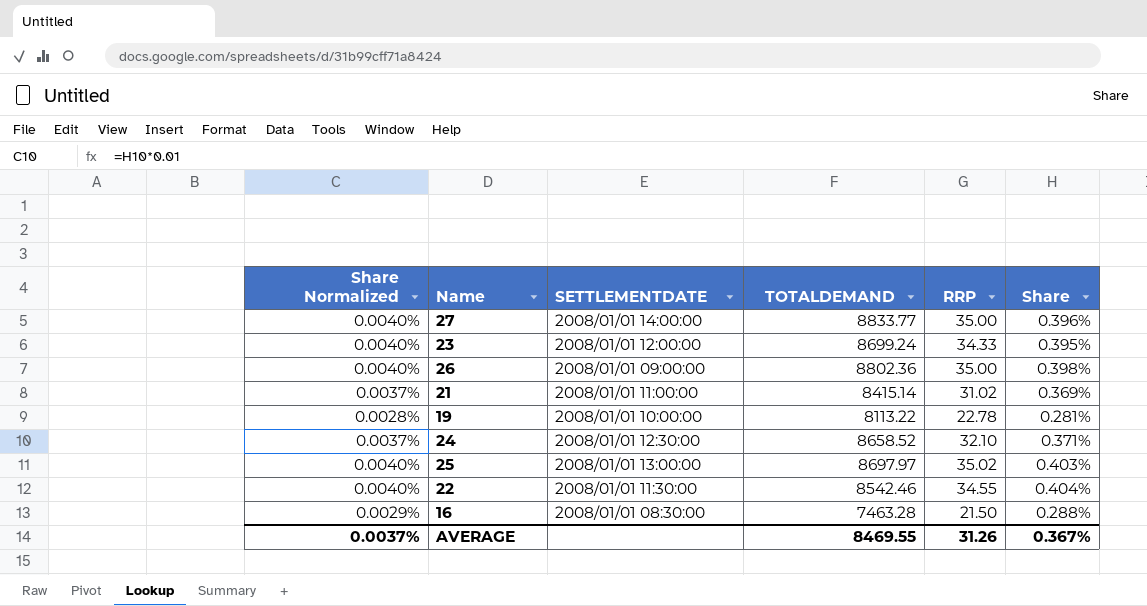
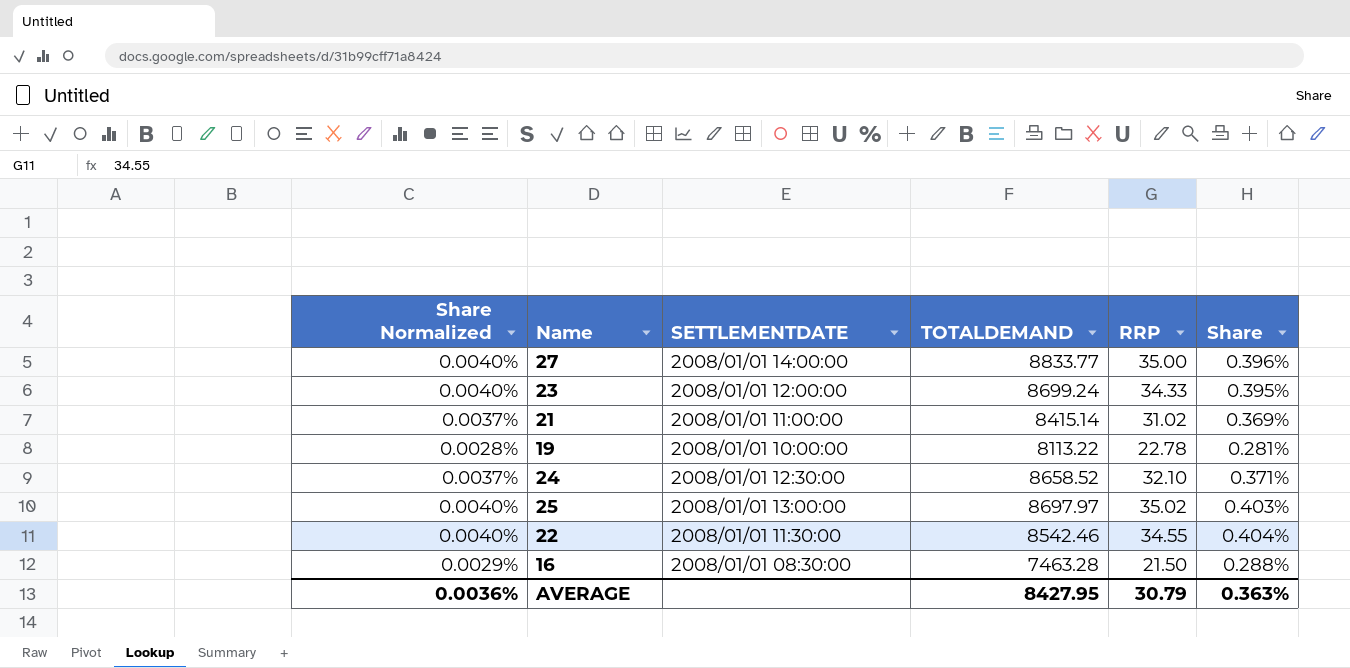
row 26: 0.0040% | 2008/01/01 09:00:00 | 8802.36 | 35.00 | 0.398% -> none
AVERAGE | Share Normalized: 0.0037% -> 0.0036%
AVERAGE | TOTALDEMAND: 8469.55 -> 8427.95
AVERAGE | RRP: 31.26 -> 30.79
AVERAGE | Share: 0.367% -> 0.363%

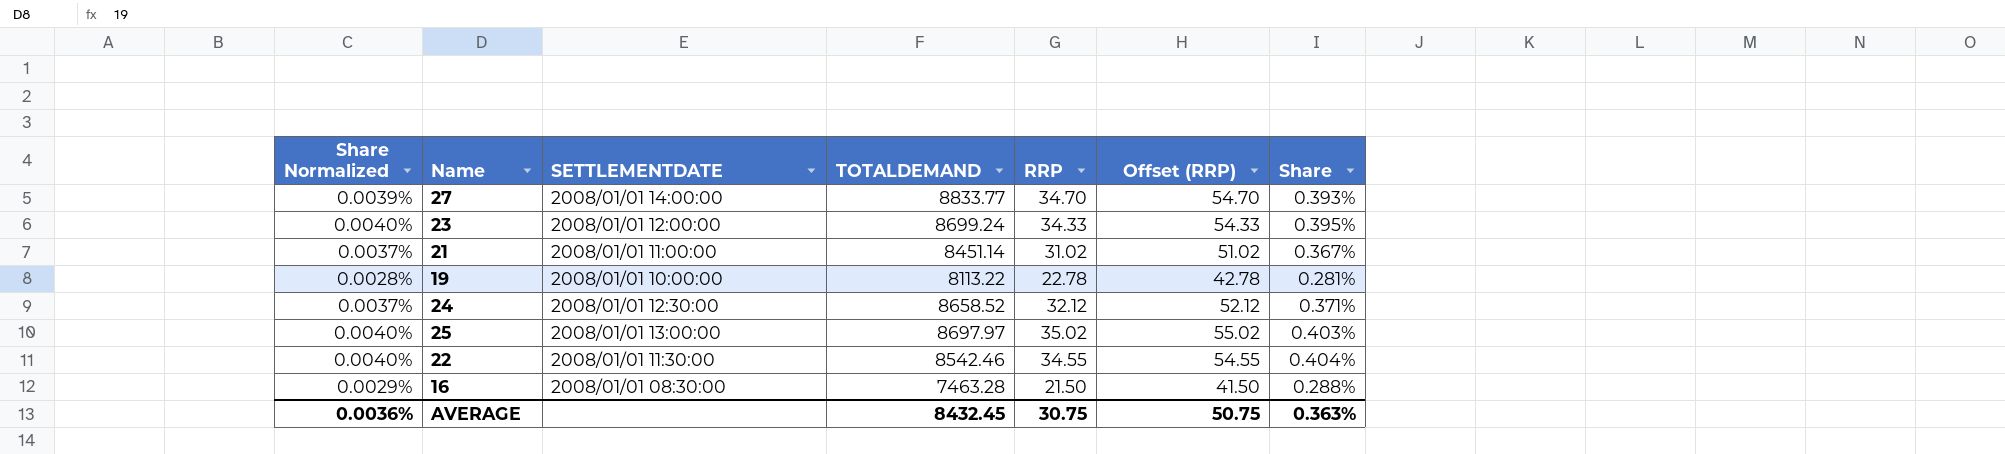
column Offset (RRP) | formula: none -> [RRP] + 20
27 | Share Normalized: 0.0040% -> 0.0039%
27 | RRP: 35.00 -> 34.70
27 | Share: 0.396% -> 0.393%
21 | TOTALDEMAND: 8415.14 -> 8451.14
21 | Share: 0.369% -> 0.367%
24 | RRP: 32.10 -> 32.12
AVERAGE | TOTALDEMAND: 8427.95 -> 8432.45
AVERAGE | RRP: 30.79 -> 30.75

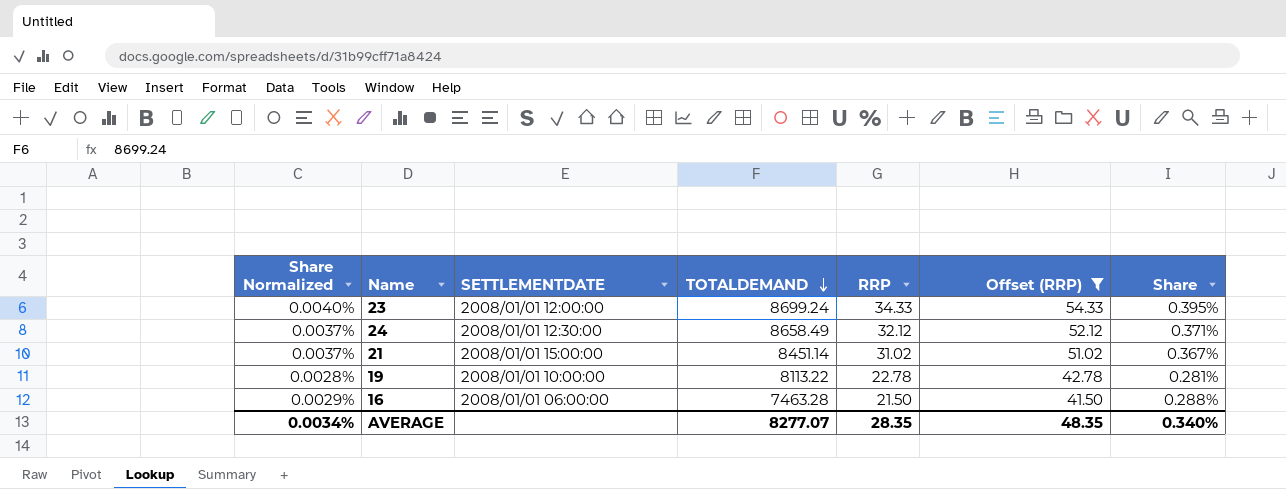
filter: none -> Offset (RRP) <= 54.33
row order: none -> TOTALDEMAND descending
24 | TOTALDEMAND: 8658.52 -> 8658.49
21 | SETTLEMENTDATE: 2008/01/01 11:00:00 -> 2008/01/01 15:00:00
16 | SETTLEMENTDATE: 2008/01/01 08:30:00 -> 2008/01/01 06:00:00
AVERAGE | Share Normalized: 0.0036% -> 0.0034%
AVERAGE | TOTALDEMAND: 8432.45 -> 8277.07
AVERAGE | RRP: 30.75 -> 28.35
AVERAGE | Offset (RRP): 50.75 -> 48.35
AVERAGE | Share: 0.363% -> 0.340%

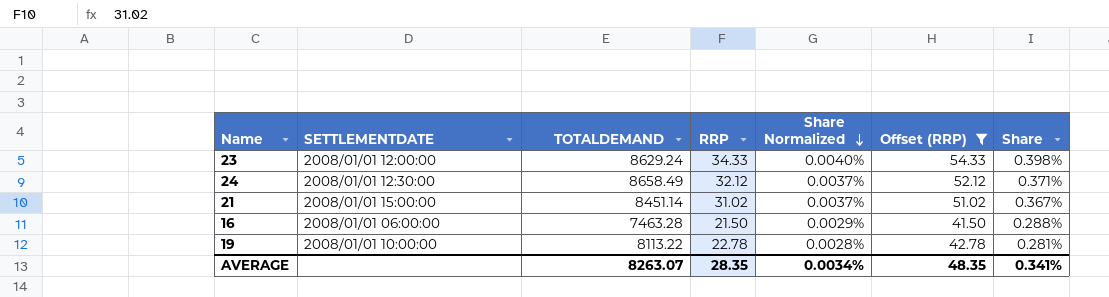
row order: TOTALDEMAND descending -> Share Normalized descending
column Share Normalized | position: 1 -> 5
23 | TOTALDEMAND: 8699.24 -> 8629.24
23 | Share: 0.395% -> 0.398%
AVERAGE | TOTALDEMAND: 8277.07 -> 8263.07
AVERAGE | Share: 0.340% -> 0.341%

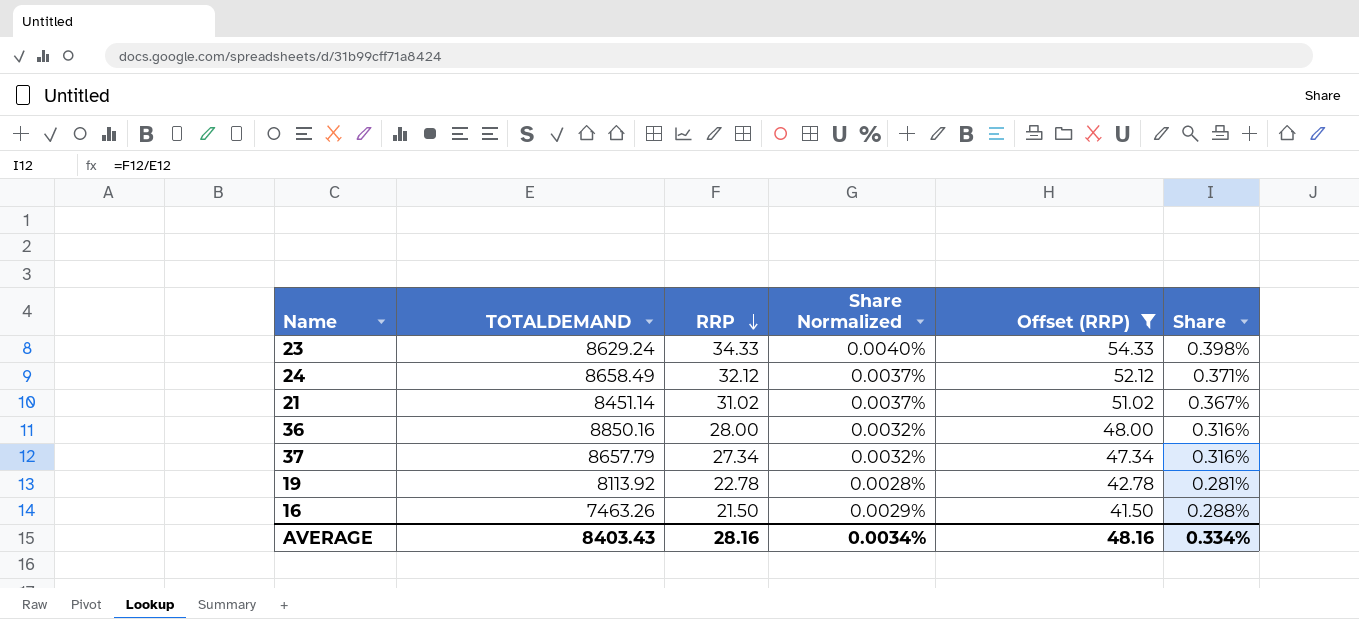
row order: Share Normalized descending -> RRP descending
column SETTLEMENTDATE | position: 2 -> none
row 36: none -> 8850.16 | 28.00 | 0.0032% | 48.00 | 0.316%
row 37: none -> 8657.79 | 27.34 | 0.0032% | 47.34 | 0.316%
19 | TOTALDEMAND: 8113.22 -> 8113.92
16 | TOTALDEMAND: 7463.28 -> 7463.26
AVERAGE | TOTALDEMAND: 8263.07 -> 8403.43
AVERAGE | RRP: 28.35 -> 28.16
AVERAGE | Offset (RRP): 48.35 -> 48.16
AVERAGE | Share: 0.341% -> 0.334%

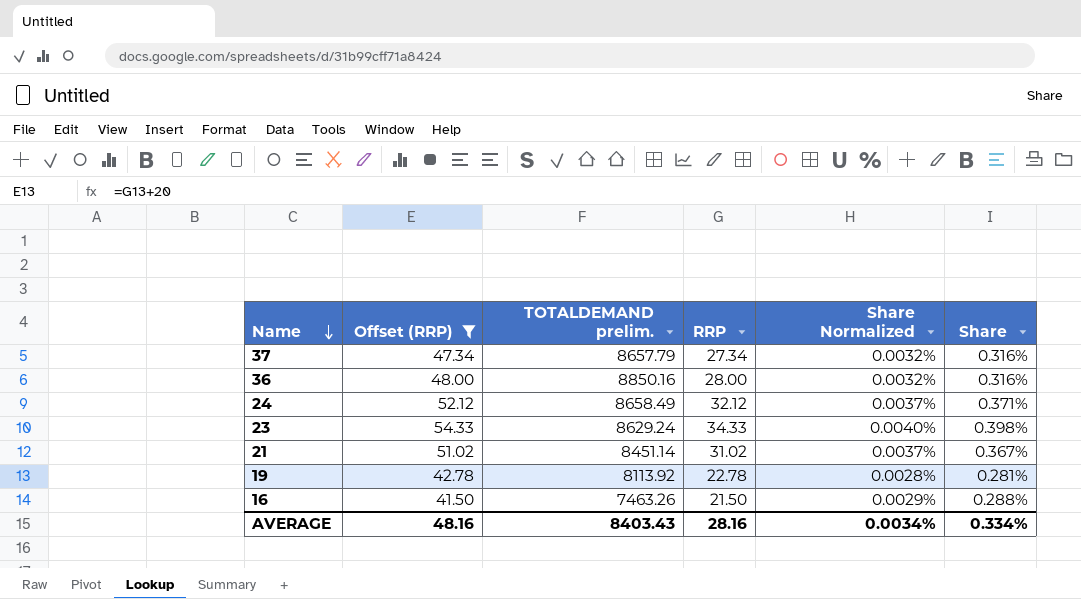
row order: RRP descending -> Name descending
column Offset (RRP) | position: 5 -> 2
column name: TOTALDEMAND -> TOTALDEMAND prelim.

